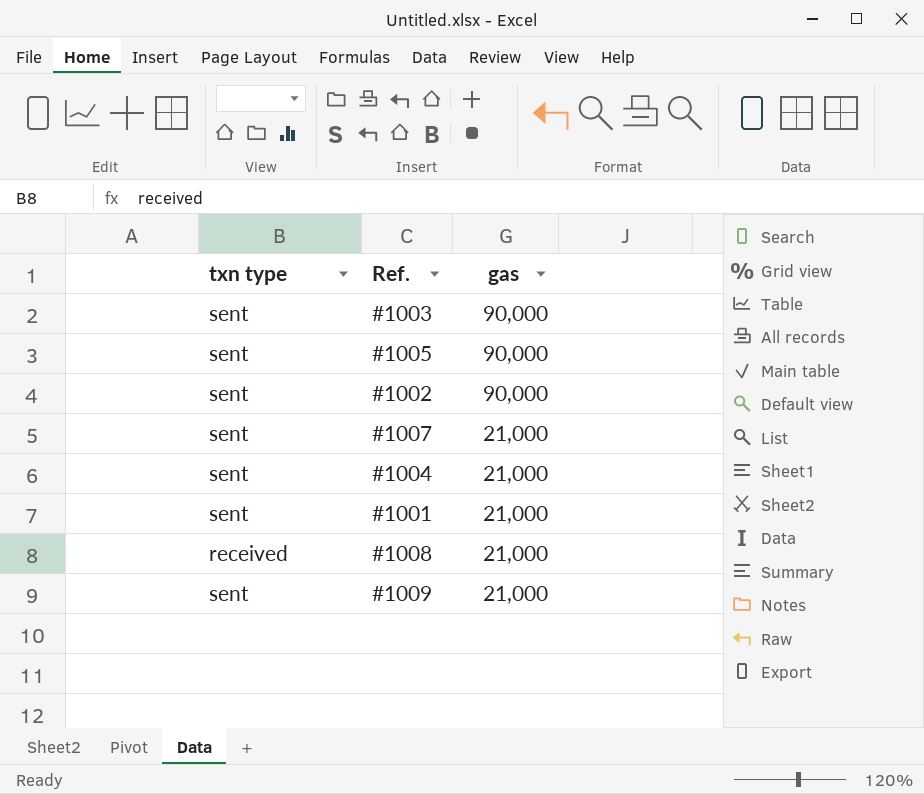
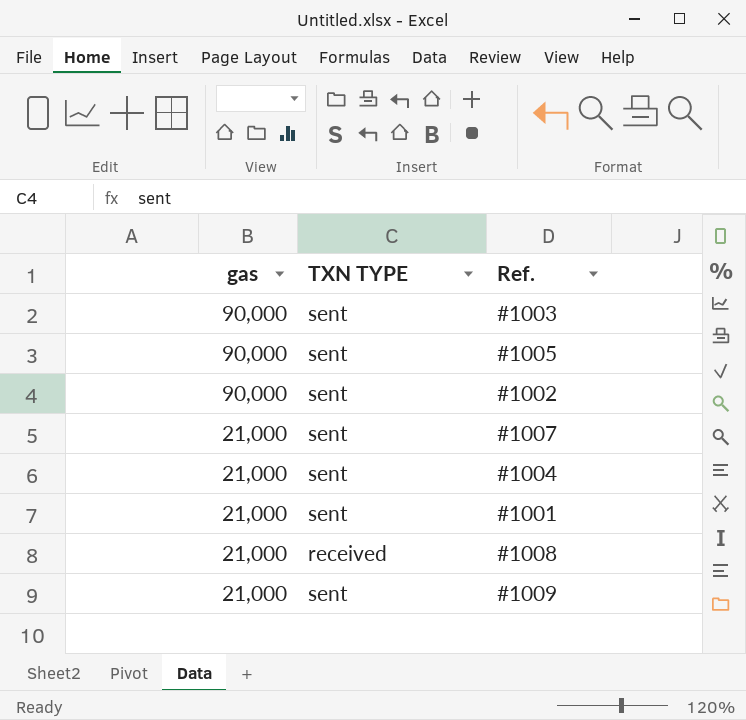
column gas | position: 3 -> 1
column name: txn type -> TXN TYPE

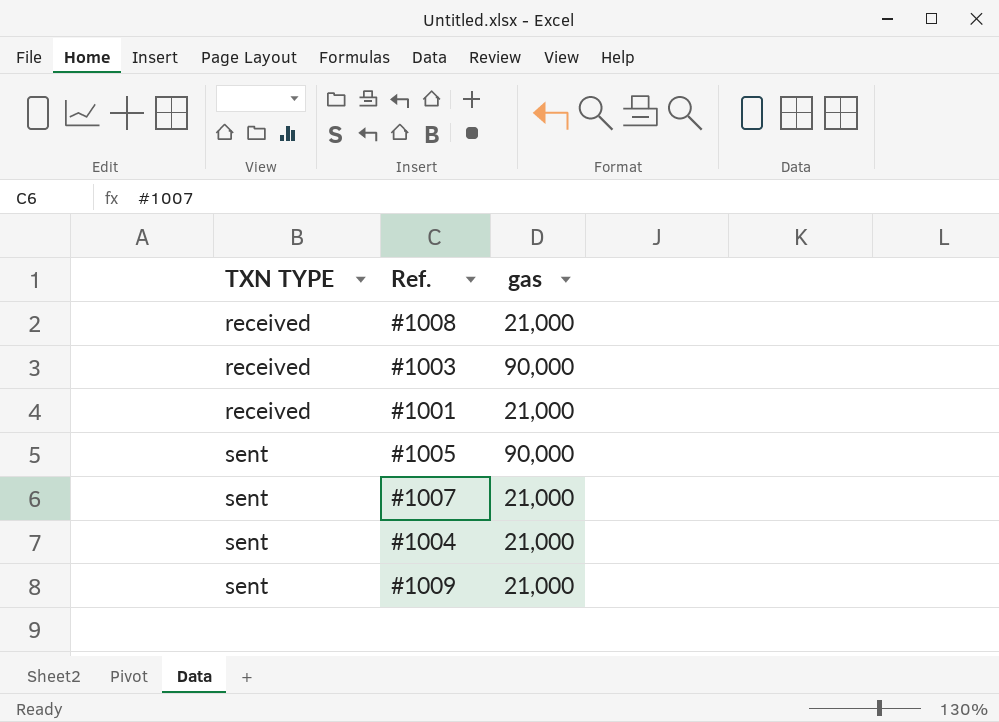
row order: gas descending -> TXN TYPE ascending
column gas | position: 1 -> 3
row #1002: 90,000 | sent -> none
#1003 | TXN TYPE: sent -> received
#1001 | TXN TYPE: sent -> received

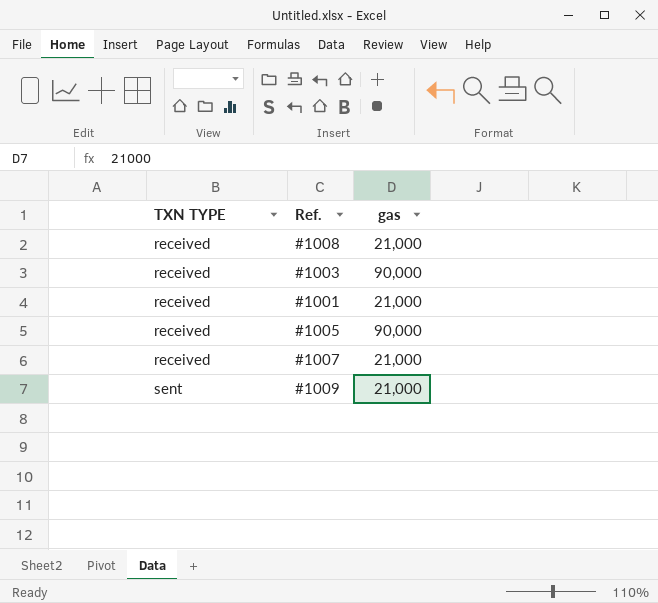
row #1004: sent | 21,000 -> none
#1005 | TXN TYPE: sent -> received
#1007 | TXN TYPE: sent -> received

